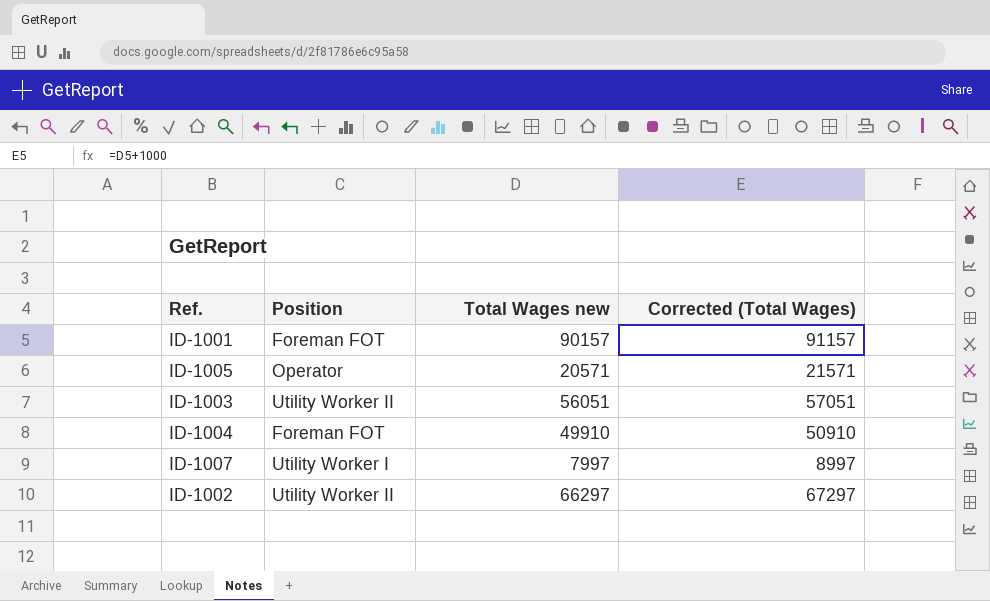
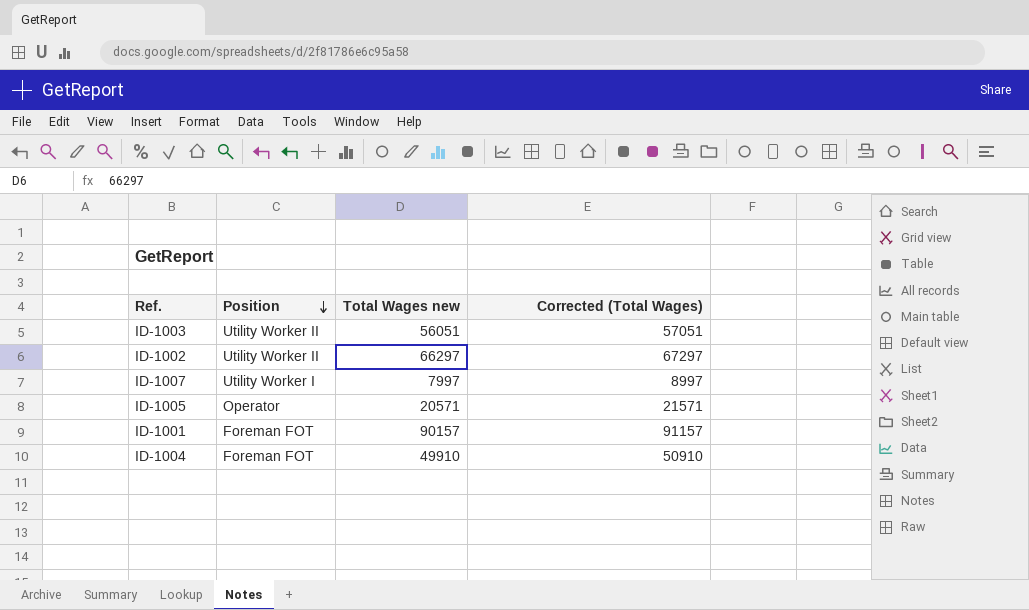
row order: none -> Position descending

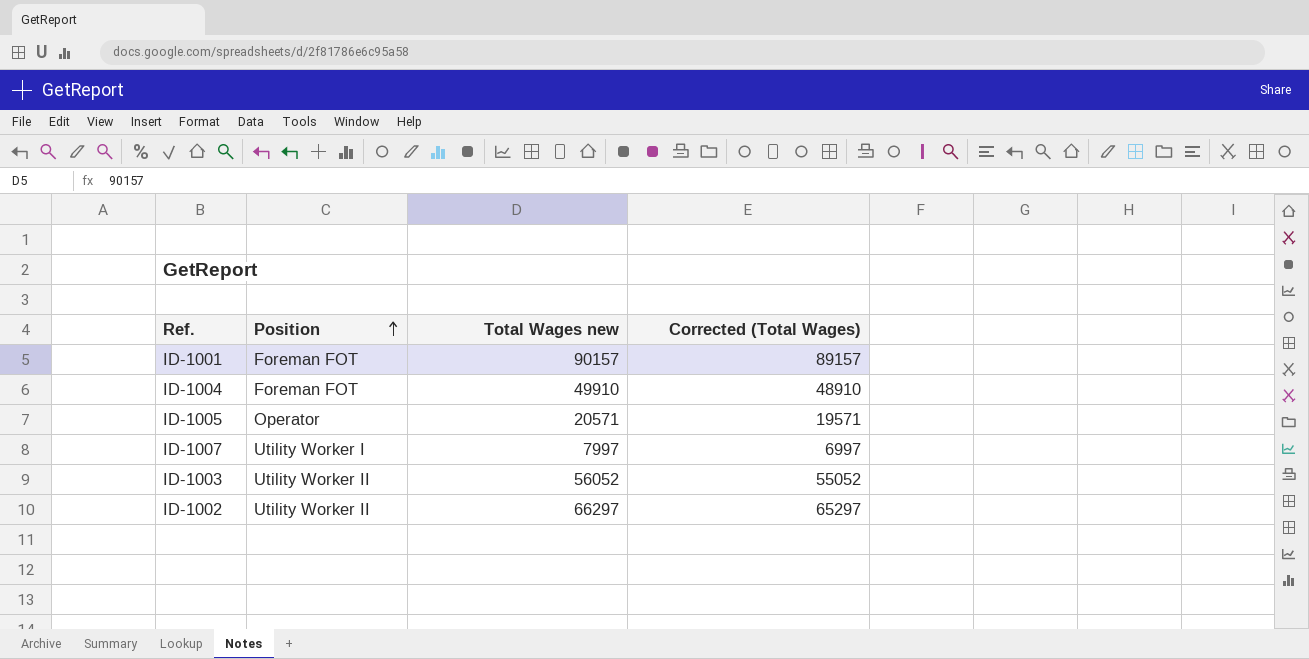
row order: Position descending -> Position ascending
column Corrected (Total Wages) | formula: [Total Wages new] + 1000 -> [Total Wages new] - 1000
ID-1003 | Total Wages new: 56051 -> 56052

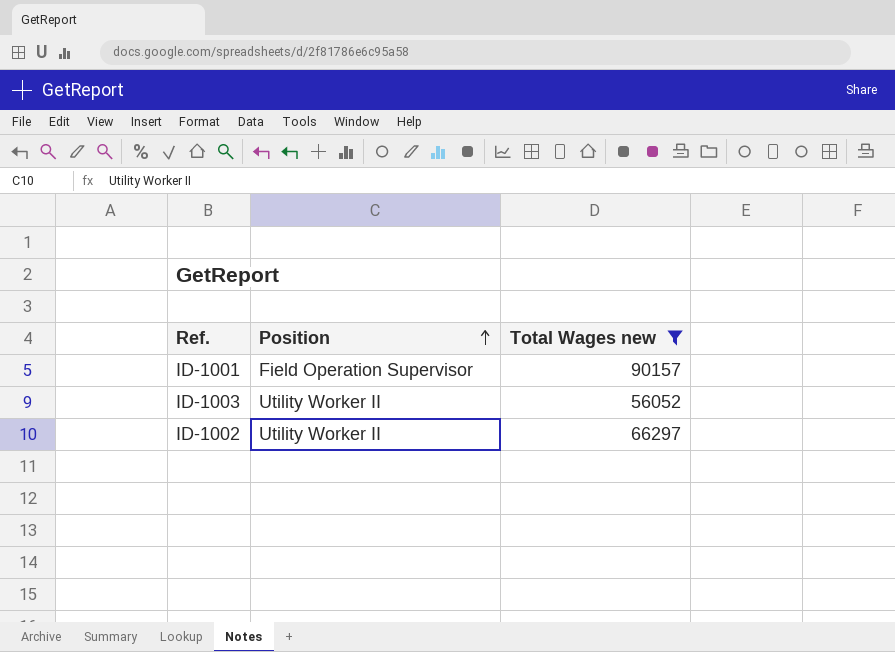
filter: none -> Total Wages new >= 56052
column Corrected (Total Wages) | formula: [Total Wages new] - 1000 -> none
ID-1001 | Position: Foreman FOT -> Field Operation Supervisor

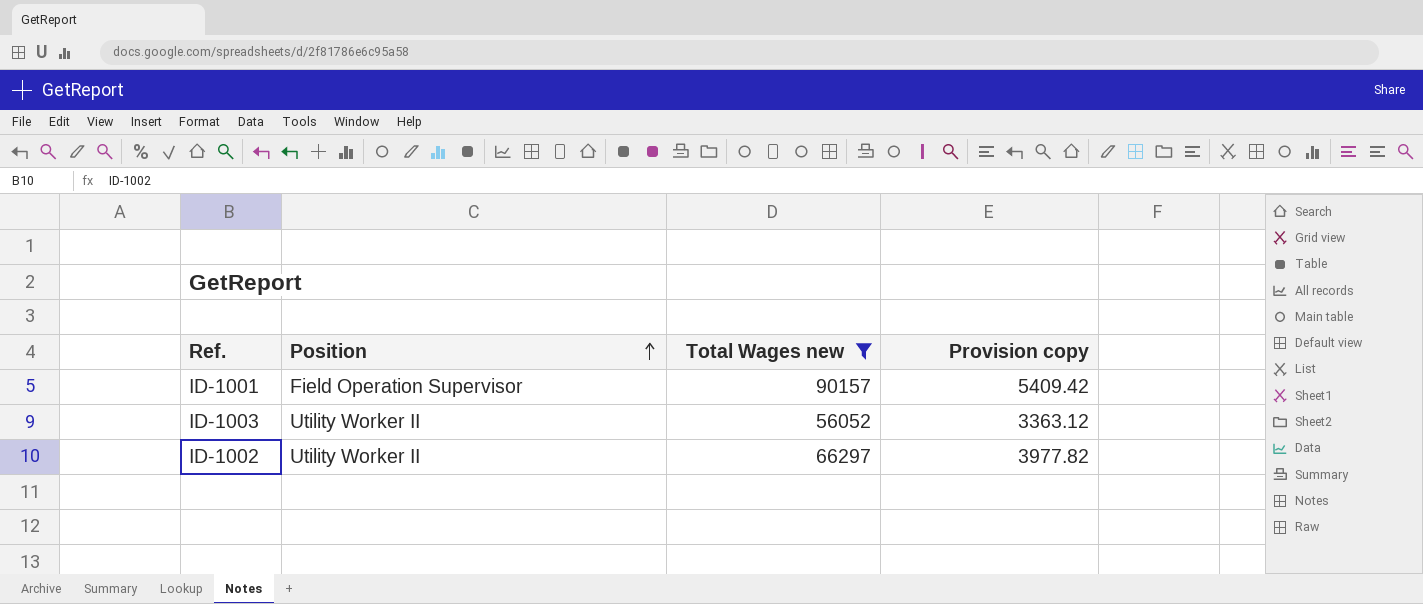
column Provision copy | formula: none -> [Total Wages new] * 0.06

